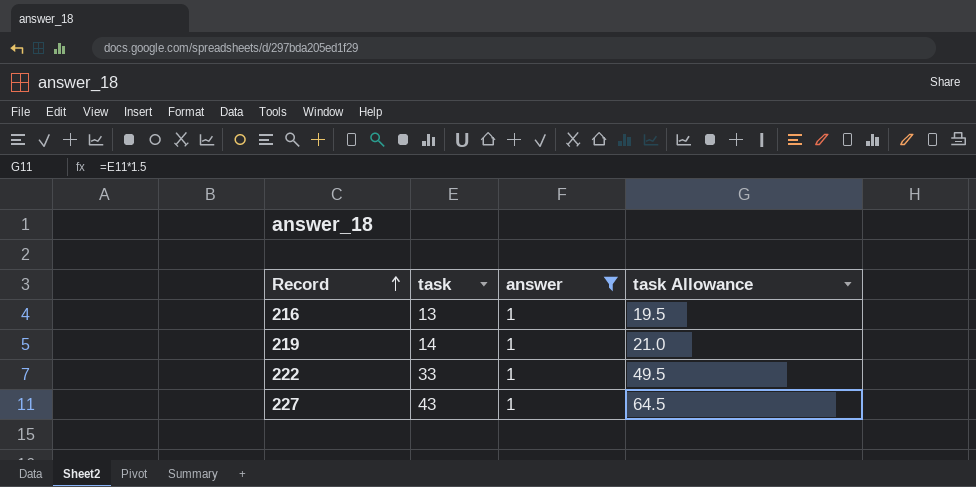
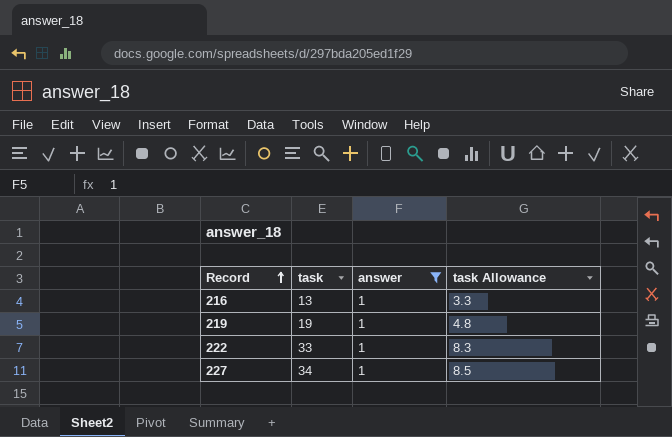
column task Allowance | formula: [task] * 1.5 -> [task] * 0.25
219 | task: 14 -> 19
227 | task: 43 -> 34

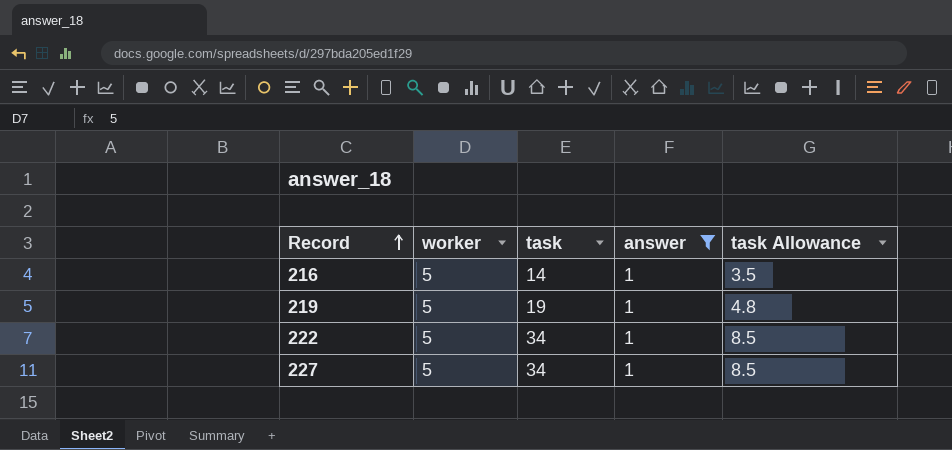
column worker | position: none -> 2
216 | task: 13 -> 14
216 | task Allowance: 3.3 -> 3.5
222 | task: 33 -> 34
222 | task Allowance: 8.3 -> 8.5

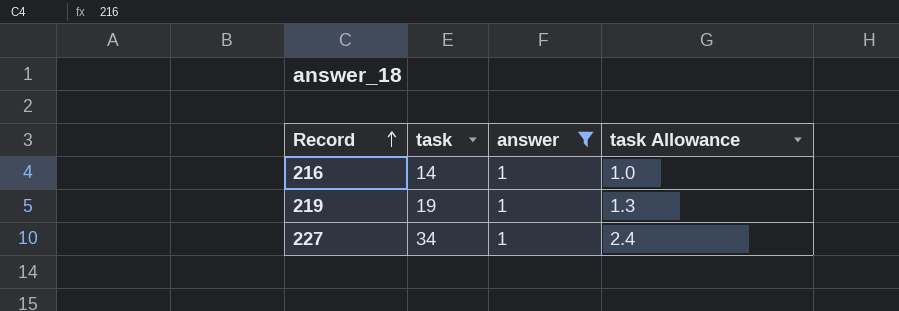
column worker | position: 2 -> none
column task Allowance | formula: [task] * 0.25 -> [task] * 0.07
row 222: 5 | 34 | 1 | 8.5 -> none

